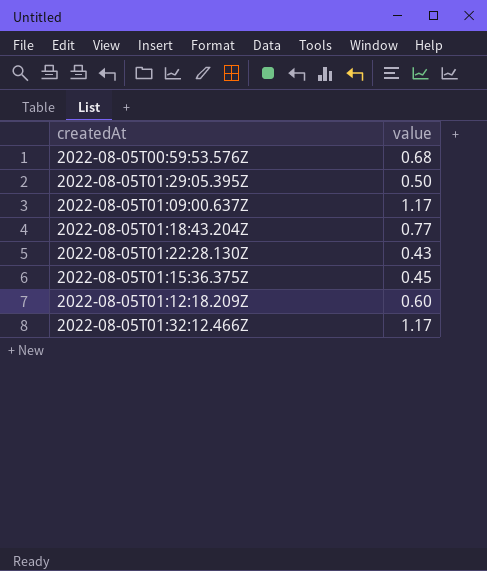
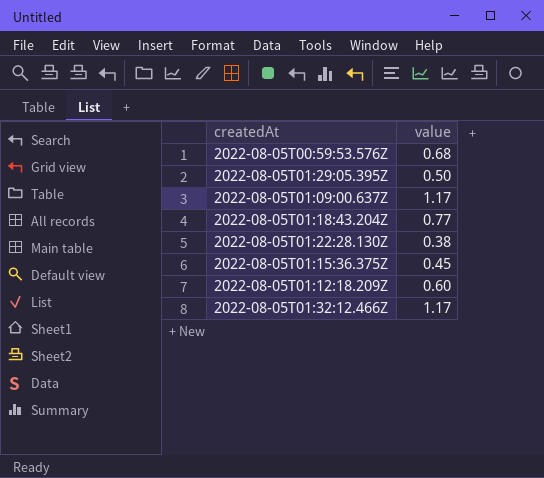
2022-08-05T01:22:28.130Z | value: 0.43 -> 0.38

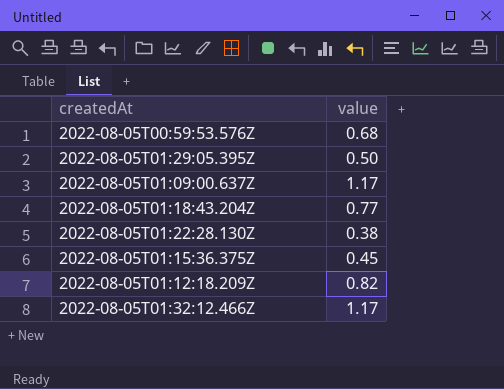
2022-08-05T01:12:18.209Z | value: 0.60 -> 0.82

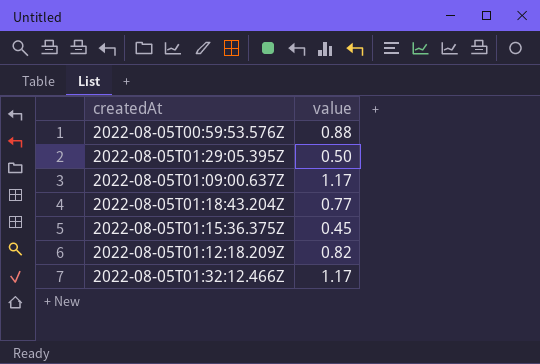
row 2022-08-05T01:22:28.130Z: 0.38 -> none
2022-08-05T00:59:53.576Z | value: 0.68 -> 0.88

